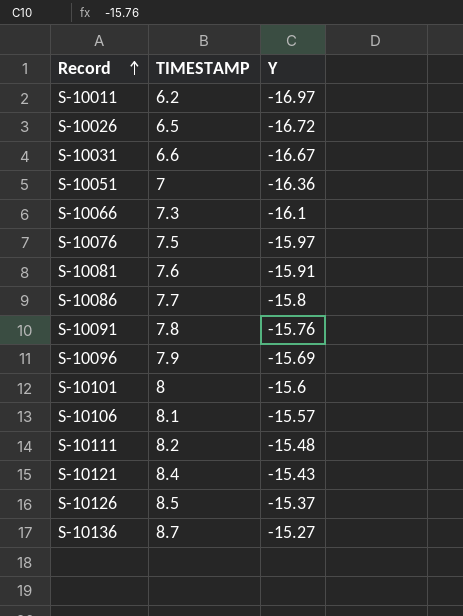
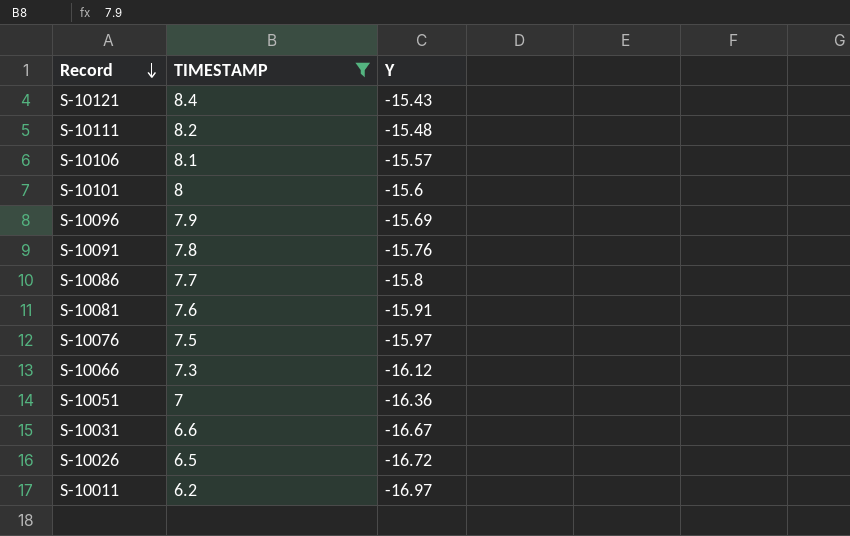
filter: none -> TIMESTAMP <= 8.4
row order: Record ascending -> Record descending
S-10066 | Y: -16.1 -> -16.12

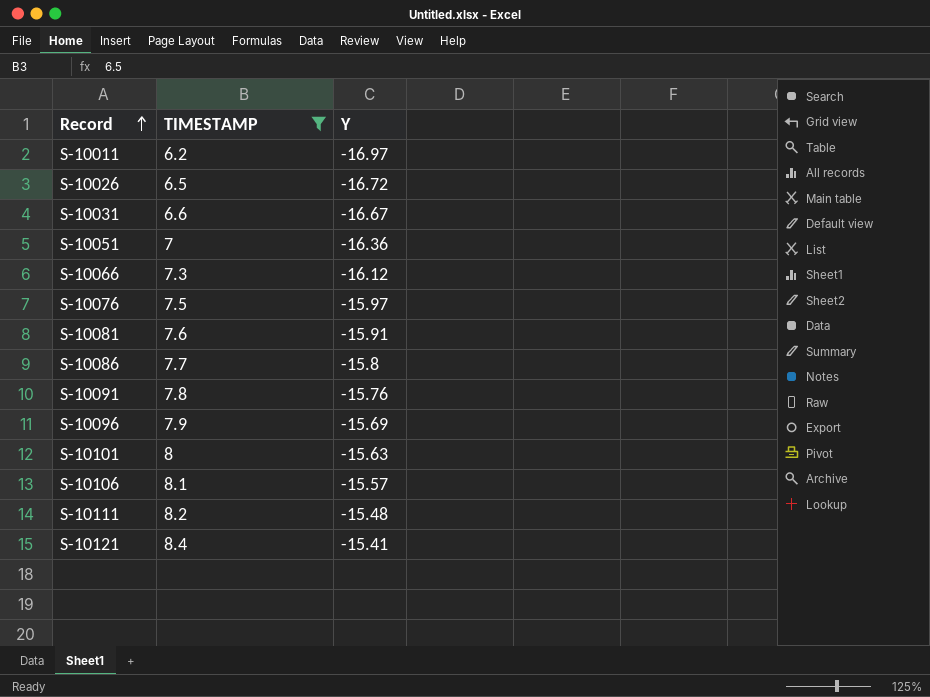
row order: Record descending -> Record ascending
S-10101 | Y: -15.6 -> -15.63
S-10121 | Y: -15.43 -> -15.41

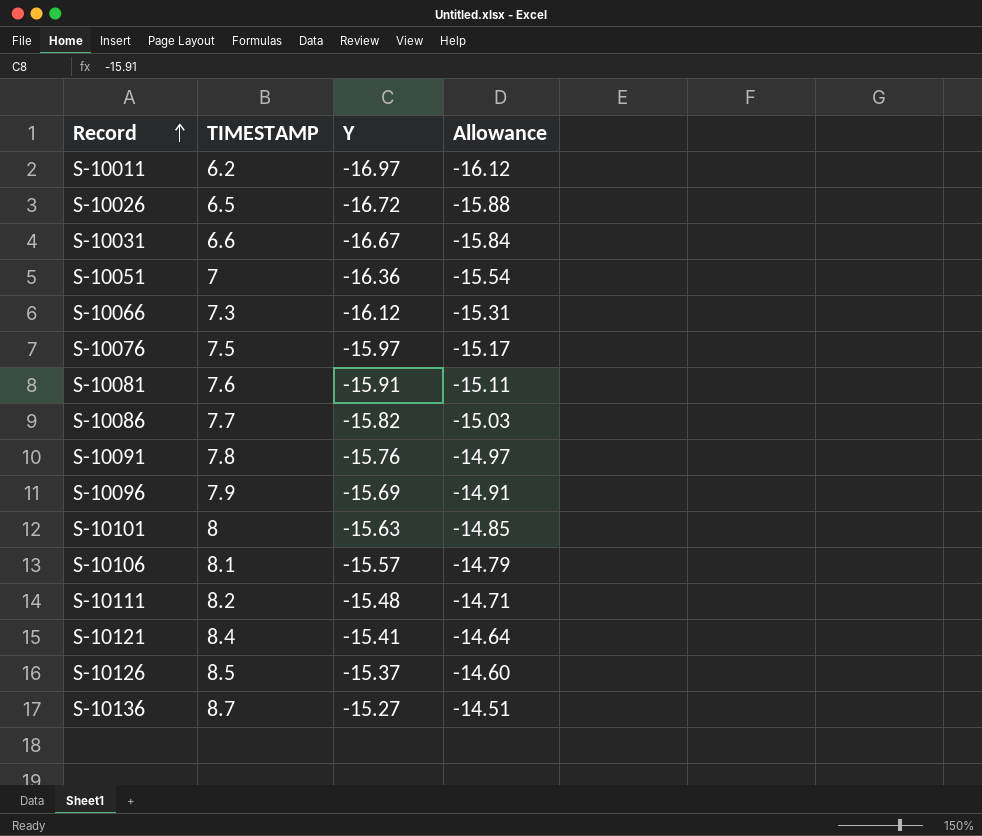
filter: TIMESTAMP <= 8.4 -> none
column Allowance | formula: none -> [Y] * 0.95
S-10086 | Y: -15.8 -> -15.82

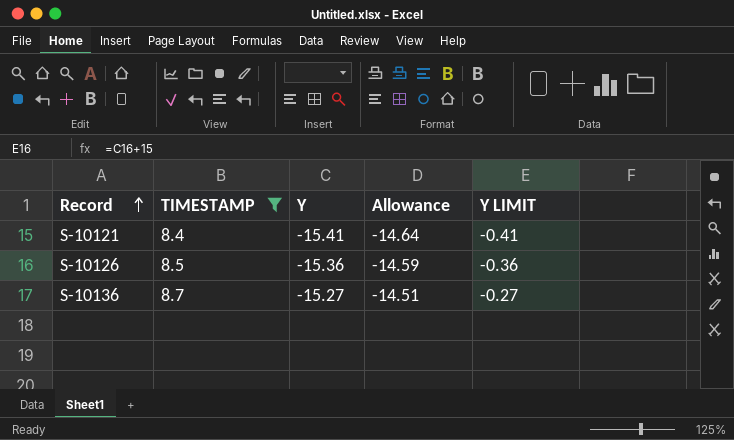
filter: none -> TIMESTAMP >= 8.4
column Y LIMIT | formula: none -> [Y] + 15
S-10126 | Y: -15.37 -> -15.36
S-10126 | Allowance: -14.60 -> -14.59

